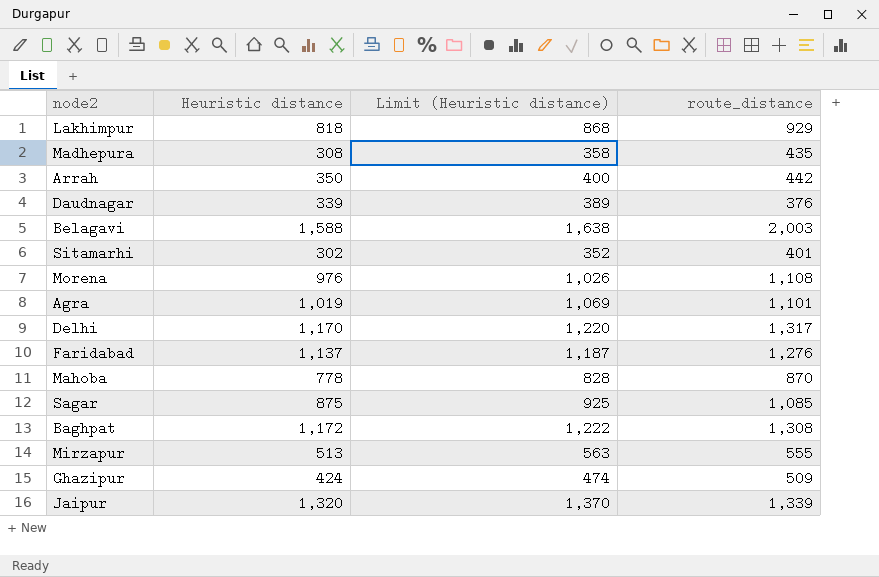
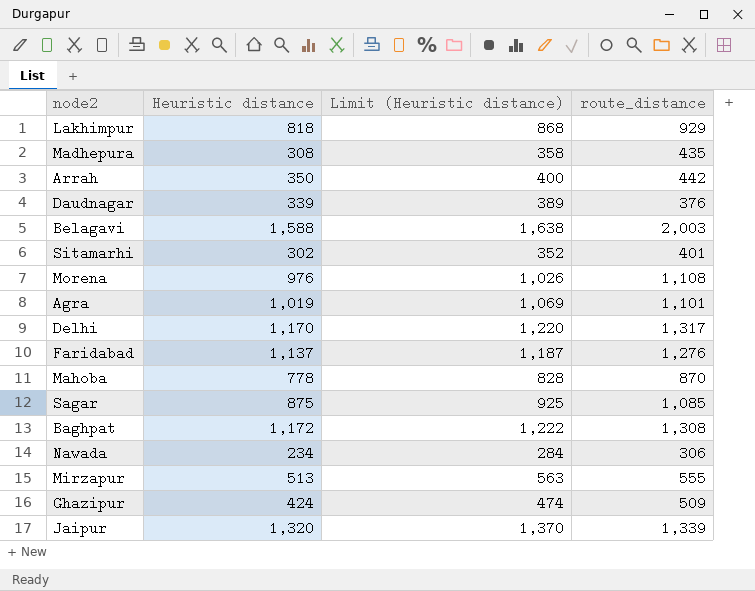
row Nawada: none -> 234 | 284 | 306

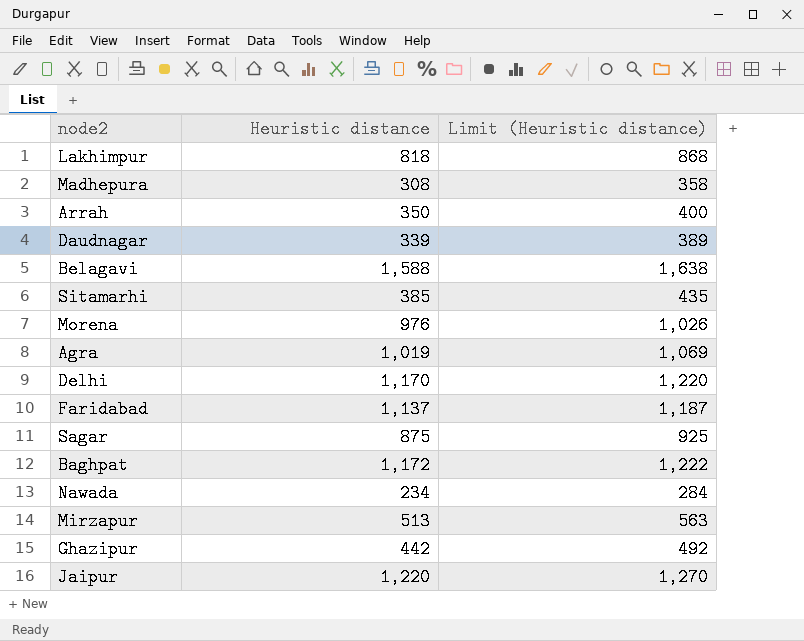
column route_distance | position: 4 -> none
row Mahoba: 778 | 828 | 870 -> none
Sitamarhi | Heuristic distance: 302 -> 385
Sitamarhi | Limit (Heuristic distance): 352 -> 435
Ghazipur | Heuristic distance: 424 -> 442
Ghazipur | Limit (Heuristic distance): 474 -> 492
Jaipur | Heuristic distance: 1,320 -> 1,220
Jaipur | Limit (Heuristic distance): 1,370 -> 1,270

